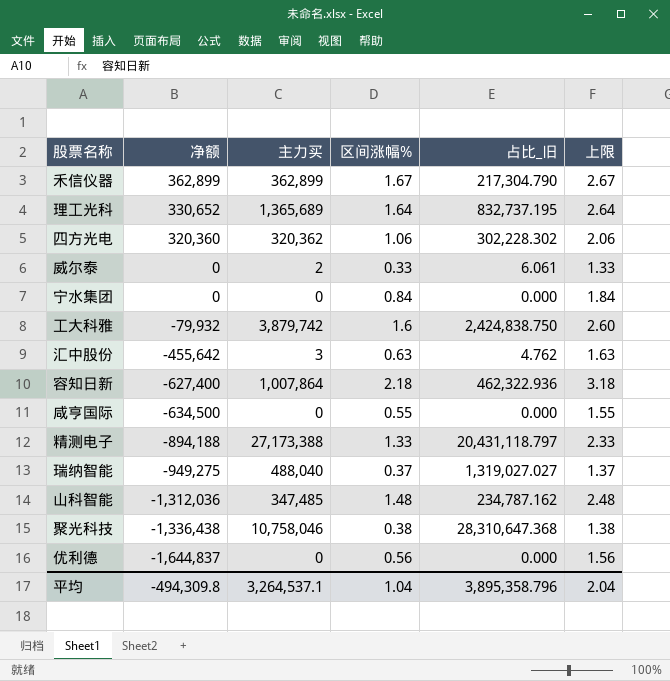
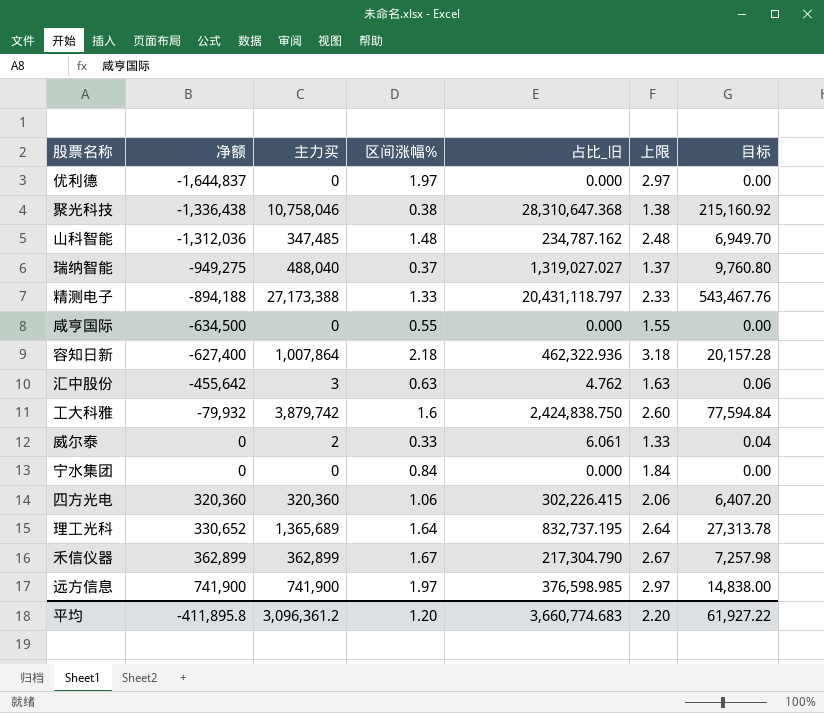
row order: 净额 descending -> 净额 ascending
column 目标 | formula: none -> [主力买] * 0.02
优利德 | 区间涨幅%: 0.56 -> 1.97
优利德 | 上限: 1.56 -> 2.97
四方光电 | 主力买: 320,362 -> 320,360
四方光电 | 占比_旧: 302,228.302 -> 302,226.415
row 远方信息: none -> 741,900 | 741,900 | 1.97 | 376,598.985 | 2.97 | 14,838.00
平均 | 净额: -494,309.8 -> -411,895.8
平均 | 主力买: 3,264,537.1 -> 3,096,361.2
平均 | 区间涨幅%: 1.04 -> 1.20
平均 | 占比_旧: 3,895,358.796 -> 3,660,774.683
平均 | 上限: 2.04 -> 2.20

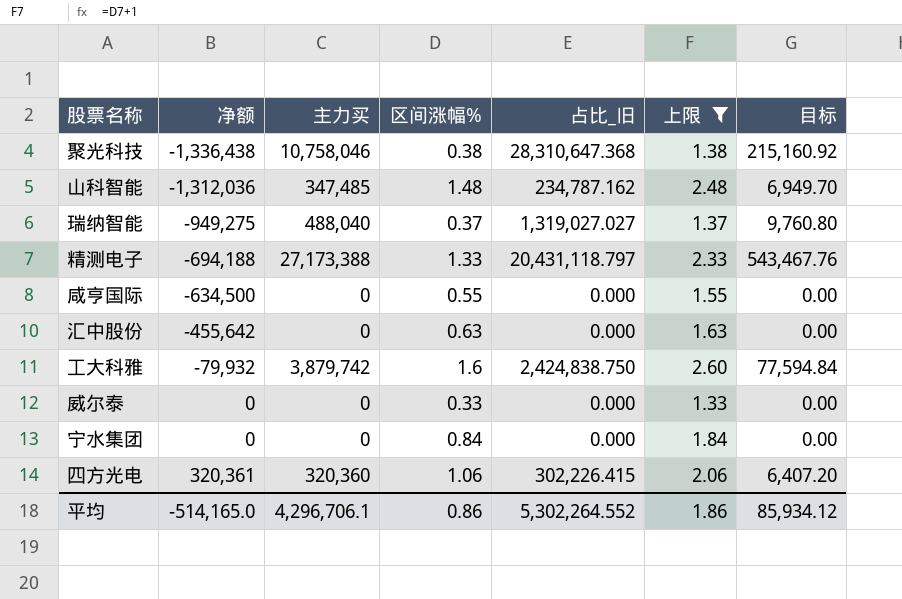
filter: none -> 上限 <= 2.60
精测电子 | 净额: -894,188 -> -694,188
汇中股份 | 主力买: 3 -> 0
汇中股份 | 占比_旧: 4.762 -> 0.000
汇中股份 | 目标: 0.06 -> 0.00
威尔泰 | 主力买: 2 -> 0
威尔泰 | 占比_旧: 6.061 -> 0.000
威尔泰 | 目标: 0.04 -> 0.00
四方光电 | 净额: 320,360 -> 320,361
平均 | 净额: -411,895.8 -> -514,165.0
平均 | 主力买: 3,096,361.2 -> 4,296,706.1
平均 | 区间涨幅%: 1.20 -> 0.86
平均 | 占比_旧: 3,660,774.683 -> 5,302,264.552
平均 | 上限: 2.20 -> 1.86
平均 | 目标: 61,927.22 -> 85,934.12

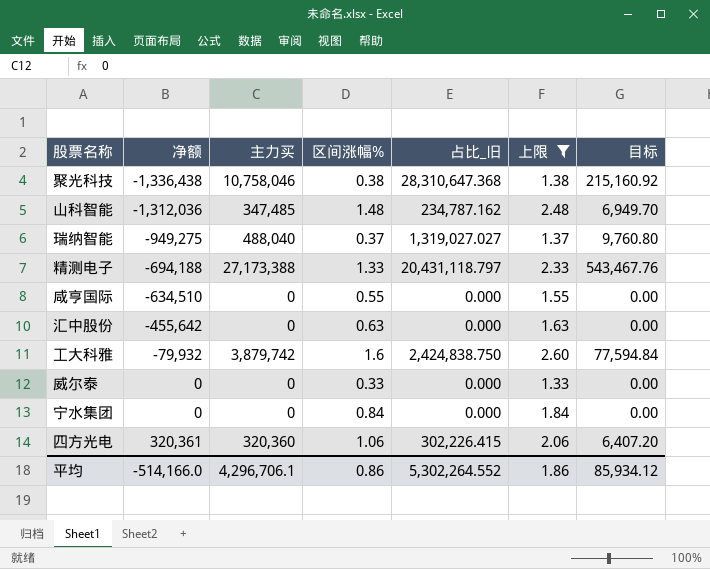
咸亨国际 | 净额: -634,500 -> -634,510
平均 | 净额: -514,165.0 -> -514,166.0

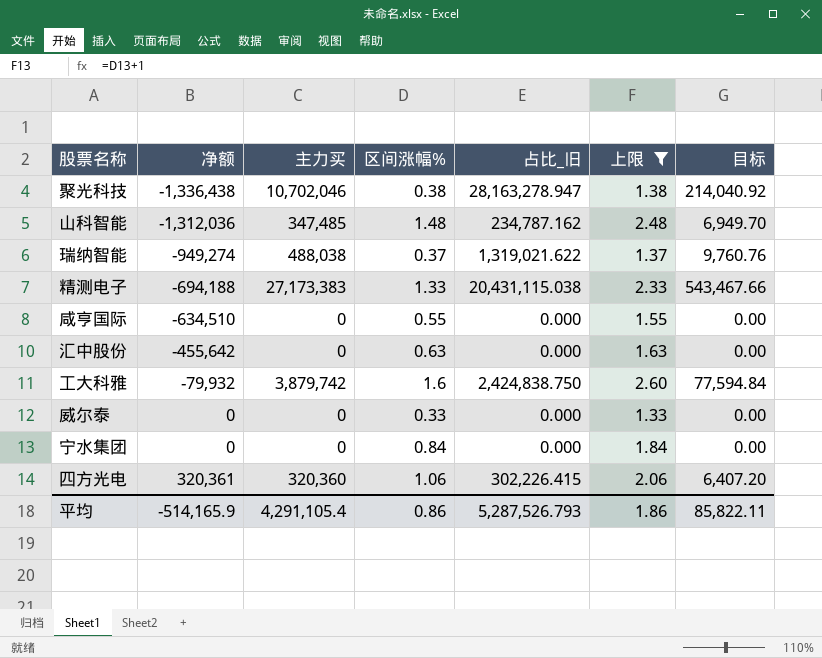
聚光科技 | 主力买: 10,758,046 -> 10,702,046
聚光科技 | 占比_旧: 28,310,647.368 -> 28,163,278.947
聚光科技 | 目标: 215,160.92 -> 214,040.92
瑞纳智能 | 净额: -949,275 -> -949,274
瑞纳智能 | 主力买: 488,040 -> 488,038
瑞纳智能 | 占比_旧: 1,319,027.027 -> 1,319,021.622
瑞纳智能 | 目标: 9,760.80 -> 9,760.76
精测电子 | 主力买: 27,173,388 -> 27,173,383
精测电子 | 占比_旧: 20,431,118.797 -> 20,431,115.038
精测电子 | 目标: 543,467.76 -> 543,467.66
平均 | 净额: -514,166.0 -> -514,165.9
平均 | 主力买: 4,296,706.1 -> 4,291,105.4
平均 | 占比_旧: 5,302,264.552 -> 5,287,526.793
平均 | 目标: 85,934.12 -> 85,822.11

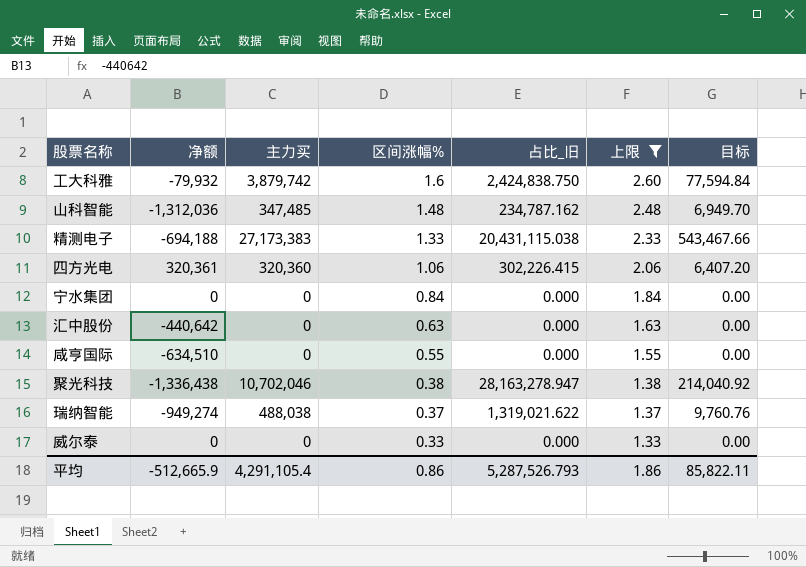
row order: 净额 ascending -> 区间涨幅% descending
汇中股份 | 净额: -455,642 -> -440,642
平均 | 净额: -514,165.9 -> -512,665.9

